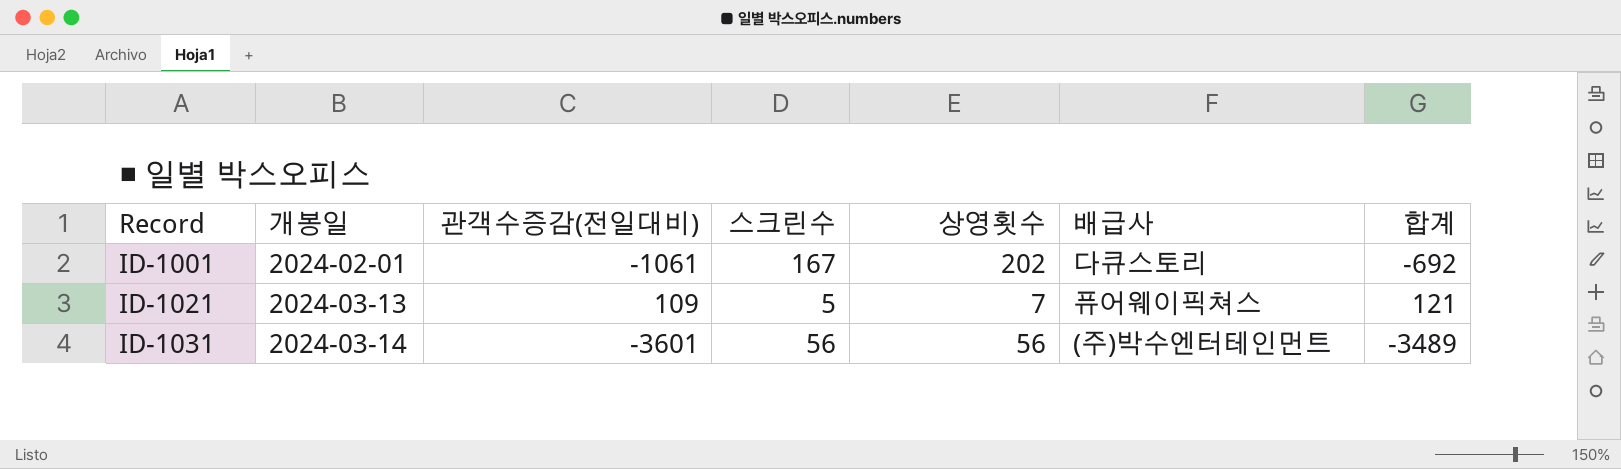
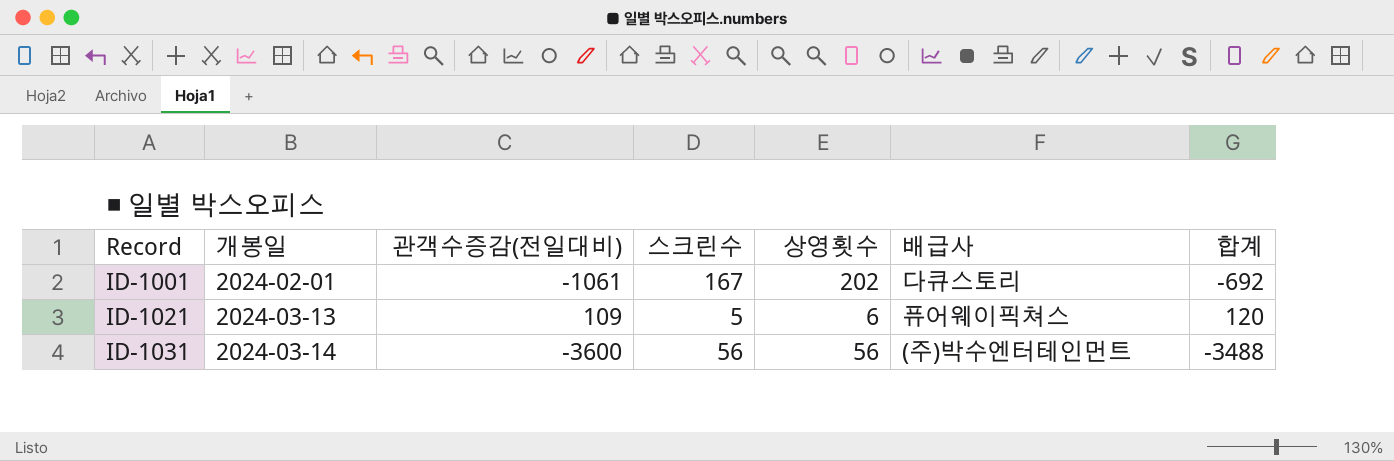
ID-1021 | 상영횟수: 7 -> 6
ID-1021 | 합계: 121 -> 120
ID-1031 | 관객수증감(전일대비): -3601 -> -3600
ID-1031 | 합계: -3489 -> -3488

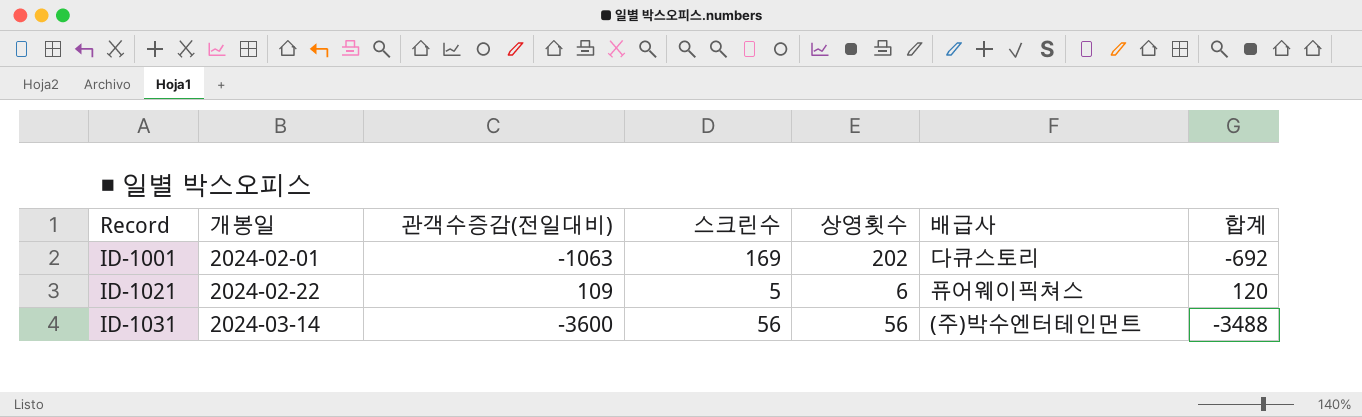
ID-1001 | 관객수증감(전일대비): -1061 -> -1063
ID-1001 | 스크린수: 167 -> 169
ID-1021 | 개봉일: 2024-03-13 -> 2024-02-22

